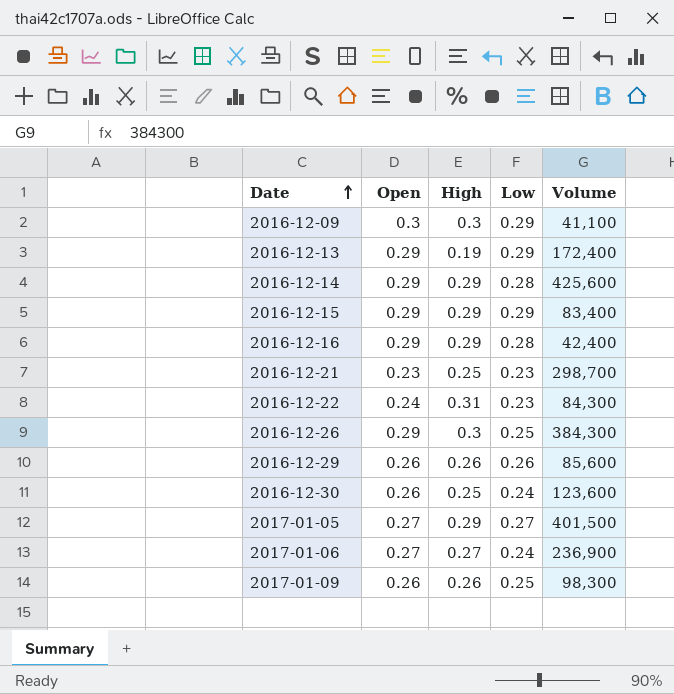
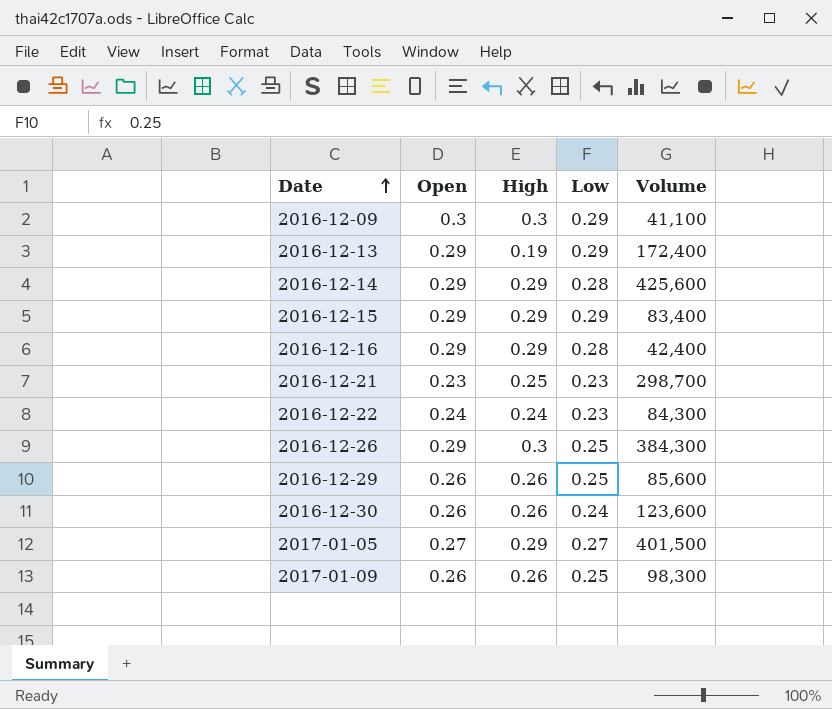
row 2017-01-06: 0.27 | 0.27 | 0.24 | 236,900 -> none
2016-12-22 | High: 0.31 -> 0.24
2016-12-29 | Low: 0.26 -> 0.25
2016-12-30 | High: 0.25 -> 0.26

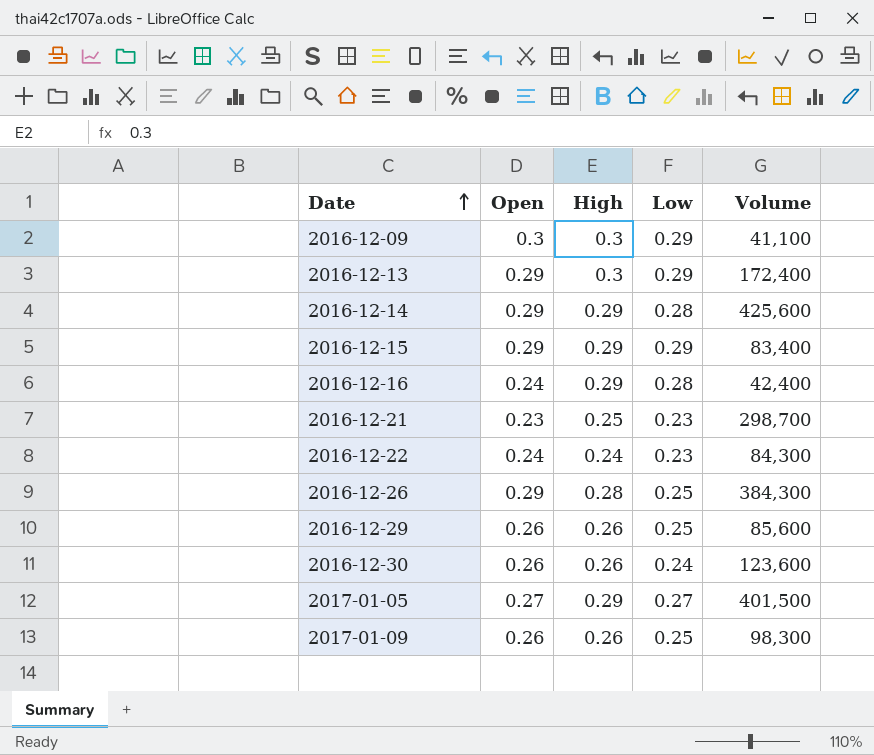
2016-12-13 | High: 0.19 -> 0.3
2016-12-16 | Open: 0.29 -> 0.24
2016-12-26 | High: 0.3 -> 0.28

